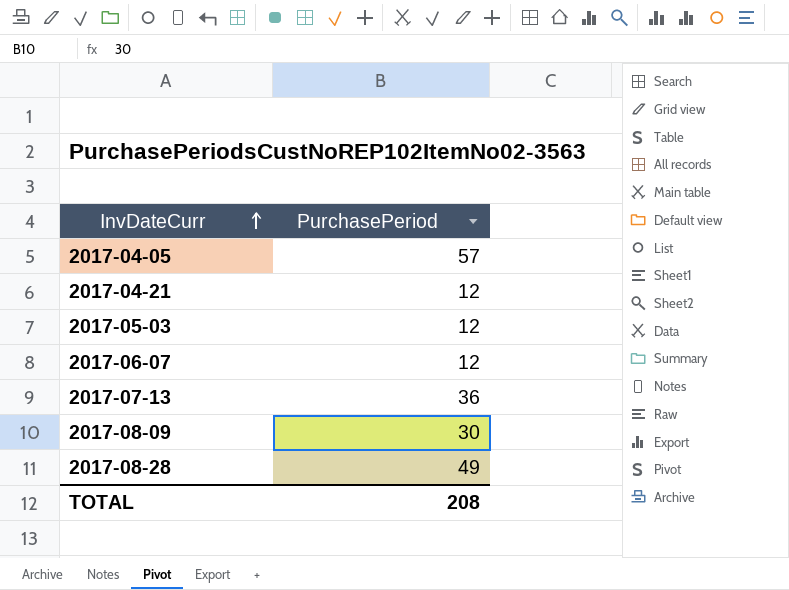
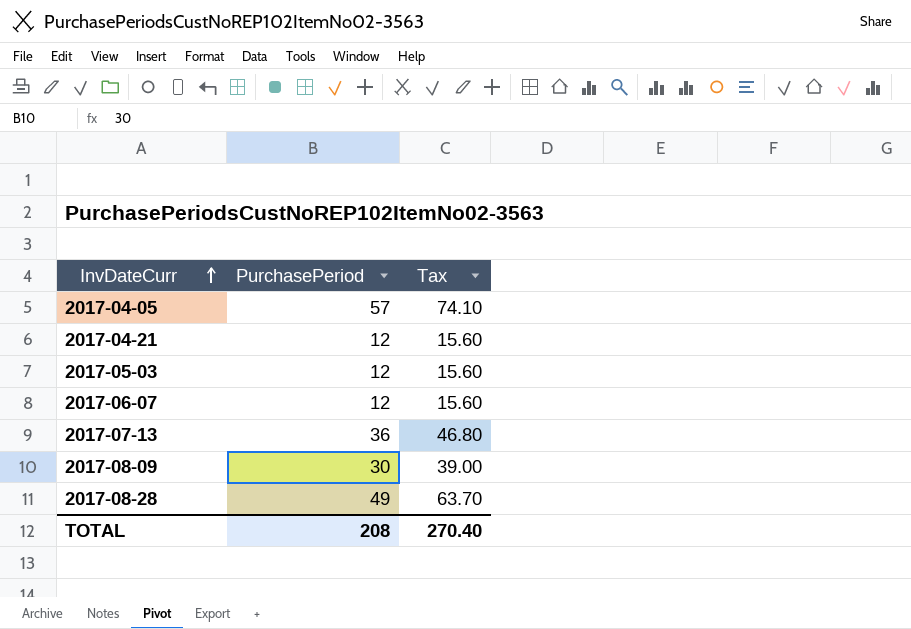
column Tax | formula: none -> [PurchasePeriod] * 1.3

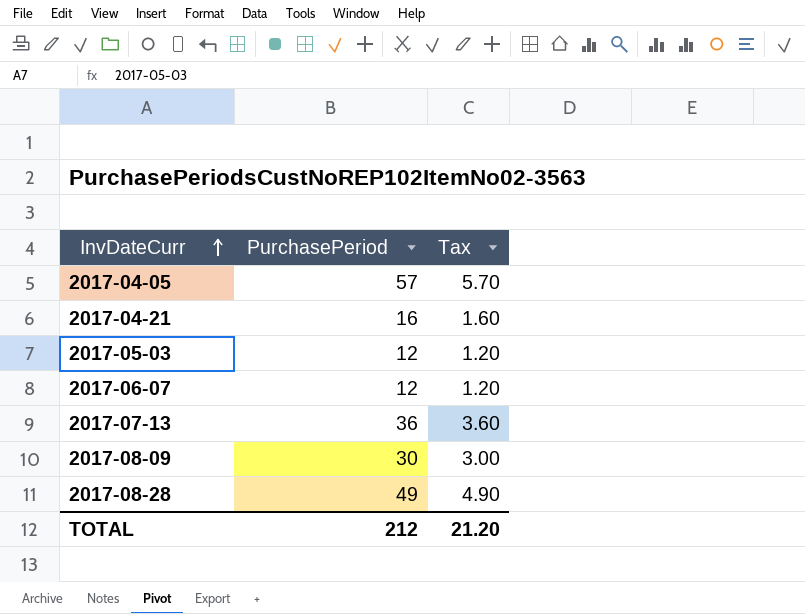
column Tax | formula: [PurchasePeriod] * 1.3 -> [PurchasePeriod] * 0.1
2017-04-21 | PurchasePeriod: 12 -> 16
TOTAL | PurchasePeriod: 208 -> 212
TOTAL | Tax: 270.40 -> 21.20

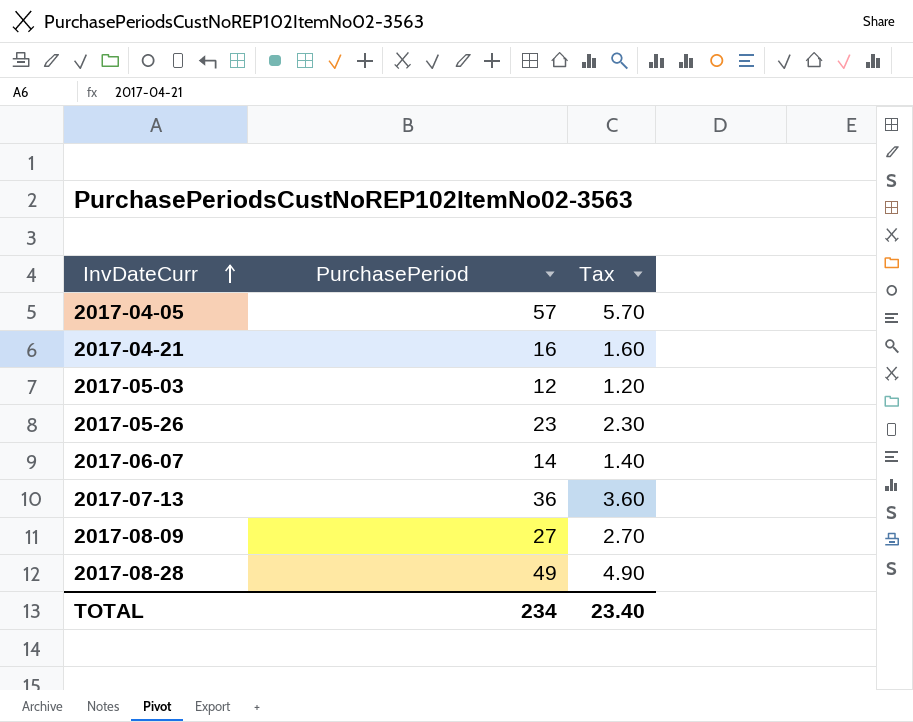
row 2017-05-26: none -> 23 | 2.30
2017-06-07 | PurchasePeriod: 12 -> 14
2017-06-07 | Tax: 1.20 -> 1.40
2017-08-09 | PurchasePeriod: 30 -> 27
2017-08-09 | Tax: 3.00 -> 2.70
TOTAL | PurchasePeriod: 212 -> 234
TOTAL | Tax: 21.20 -> 23.40

